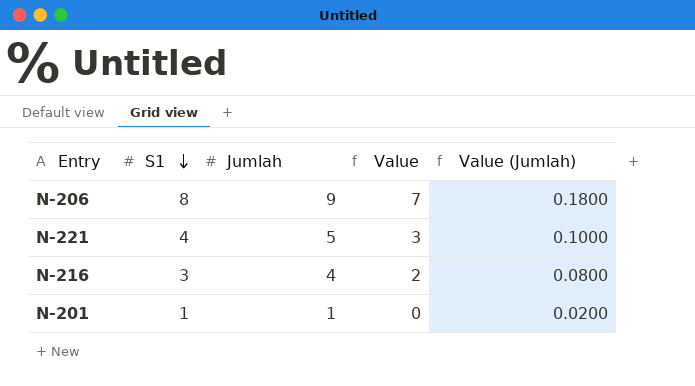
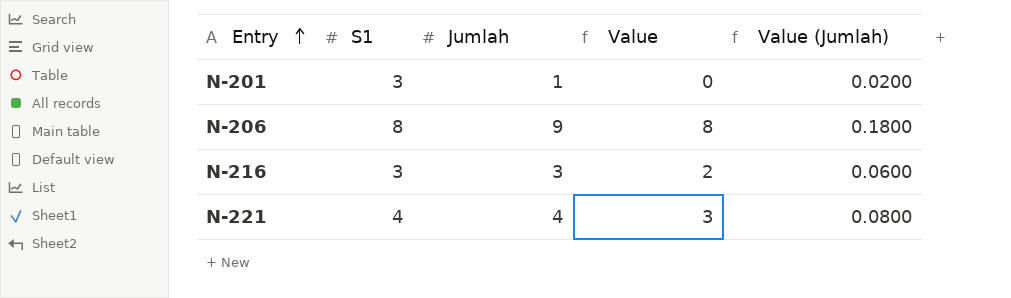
row order: S1 descending -> Entry ascending
column Value | formula: [S1] - 1 -> [Jumlah] - 1
N-201 | S1: 1 -> 3
N-216 | Jumlah: 4 -> 3
N-216 | Value (Jumlah): 0.0800 -> 0.0600
N-221 | Jumlah: 5 -> 4
N-221 | Value (Jumlah): 0.1000 -> 0.0800

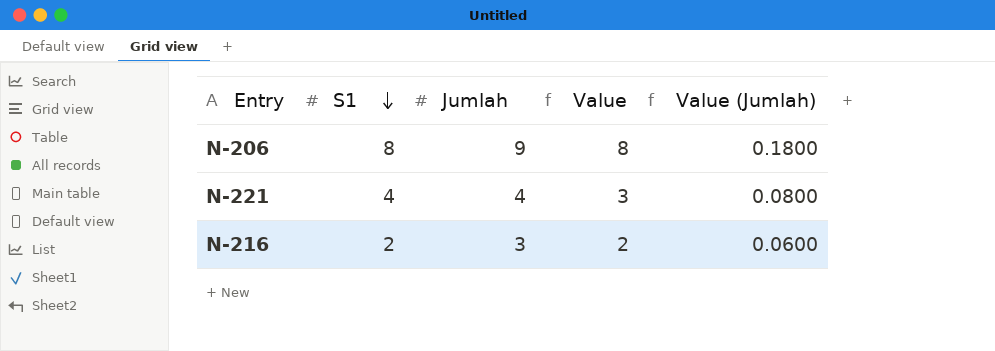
row order: Entry ascending -> S1 descending
row N-201: 3 | 1 | 0 | 0.0200 -> none
N-216 | S1: 3 -> 2

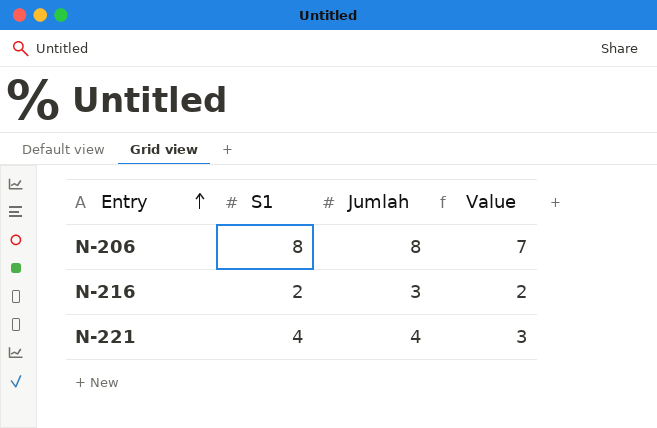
row order: S1 descending -> Entry ascending
column Value (Jumlah) | formula: [Jumlah] * 0.02 -> none
N-206 | Jumlah: 9 -> 8
N-206 | Value: 8 -> 7

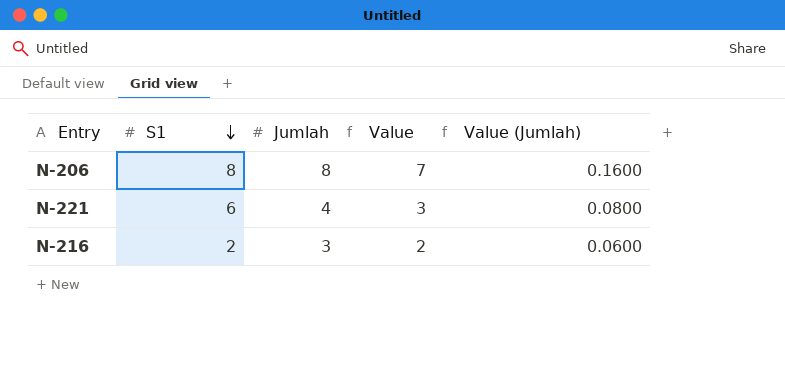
row order: Entry ascending -> S1 descending
column Value (Jumlah) | formula: none -> [Jumlah] * 0.02
N-221 | S1: 4 -> 6

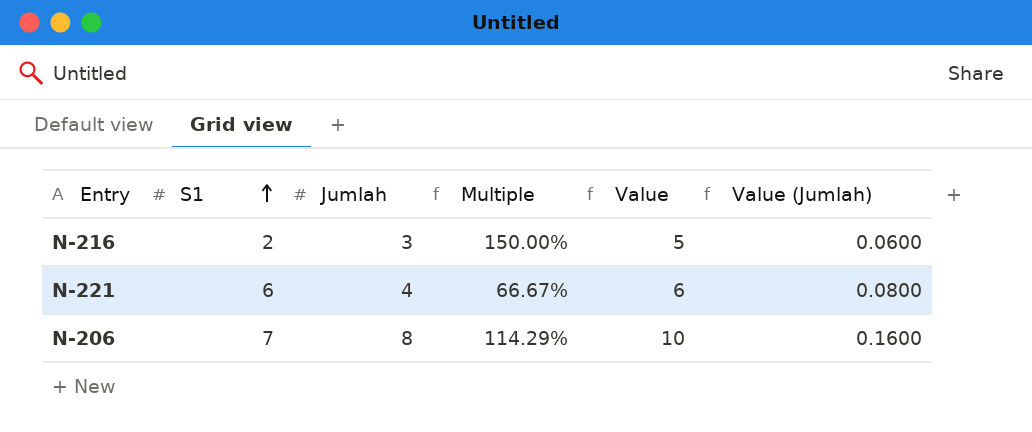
row order: S1 descending -> S1 ascending
column Multiple | formula: none -> [Jumlah] / [S1]
column Value | formula: [Jumlah] - 1 -> [Jumlah] + 2
N-206 | S1: 8 -> 7

